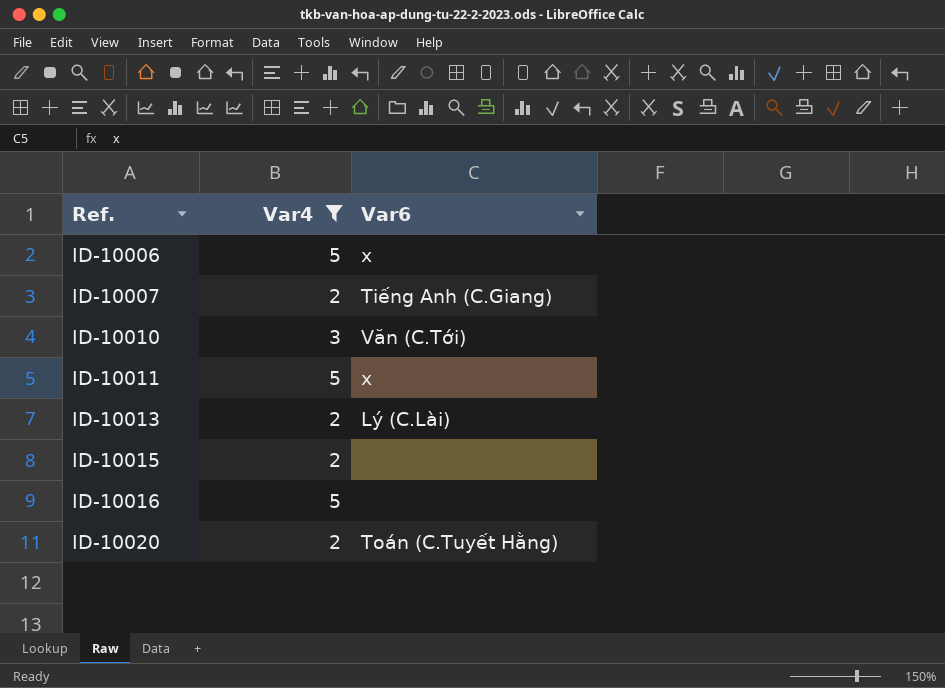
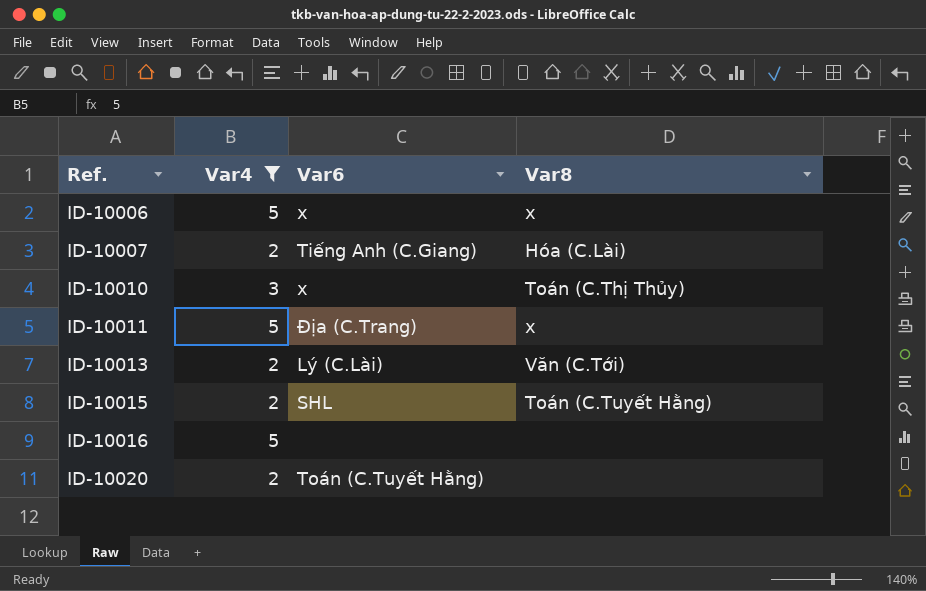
column Var8 | position: none -> 4
ID-10010 | Var6: Văn (C.Tới) -> x
ID-10011 | Var6: x -> Địa (C.Trang)
ID-10015 | Var6: none -> SHL

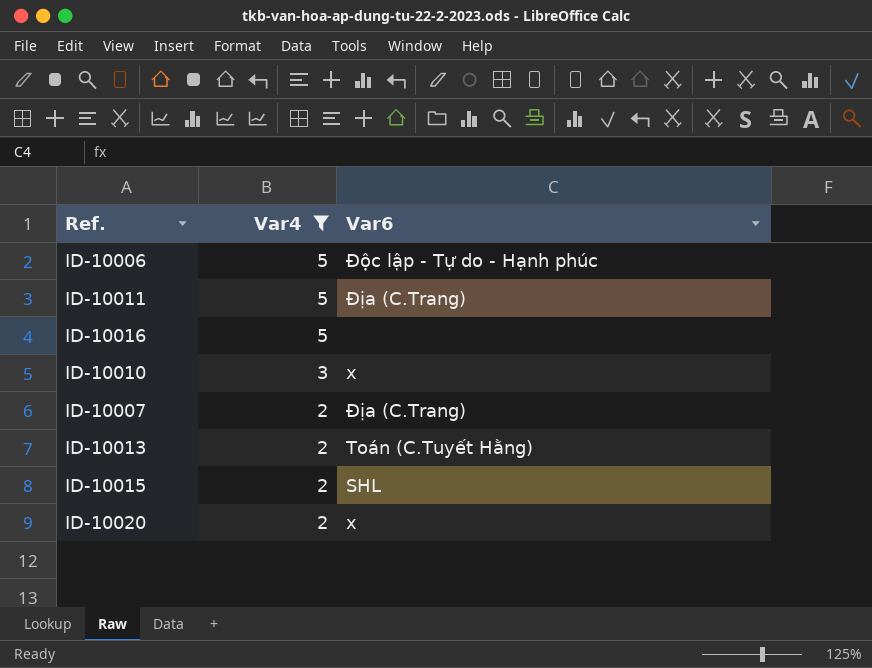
row order: Ref. ascending -> Var4 descending
column Var8 | position: 4 -> none
ID-10006 | Var6: x -> Độc lập - Tự do - Hạnh phúc
ID-10007 | Var6: Tiếng Anh (C.Giang) -> Địa (C.Trang)
ID-10013 | Var6: Lý (C.Lài) -> Toán (C.Tuyết Hằng)
ID-10020 | Var6: Toán (C.Tuyết Hằng) -> x

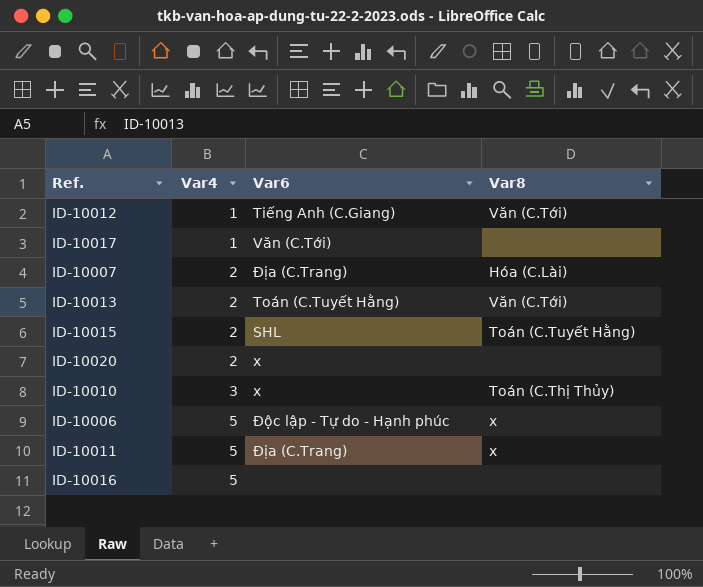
filter: Var4 != 1 -> none
row order: Var4 descending -> Var4 ascending
column Var8 | position: none -> 4

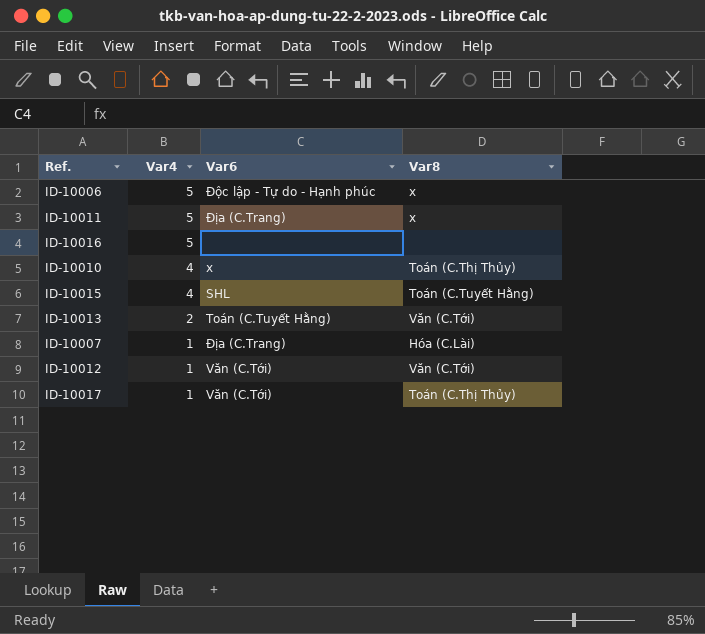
row order: Var4 ascending -> Var4 descending
row ID-10020: 2 | x | none -> none
ID-10010 | Var4: 3 -> 4
ID-10015 | Var4: 2 -> 4
ID-10007 | Var4: 2 -> 1
ID-10012 | Var6: Tiếng Anh (C.Giang) -> Văn (C.Tới)
ID-10017 | Var8: none -> Toán (C.Thị Thủy)

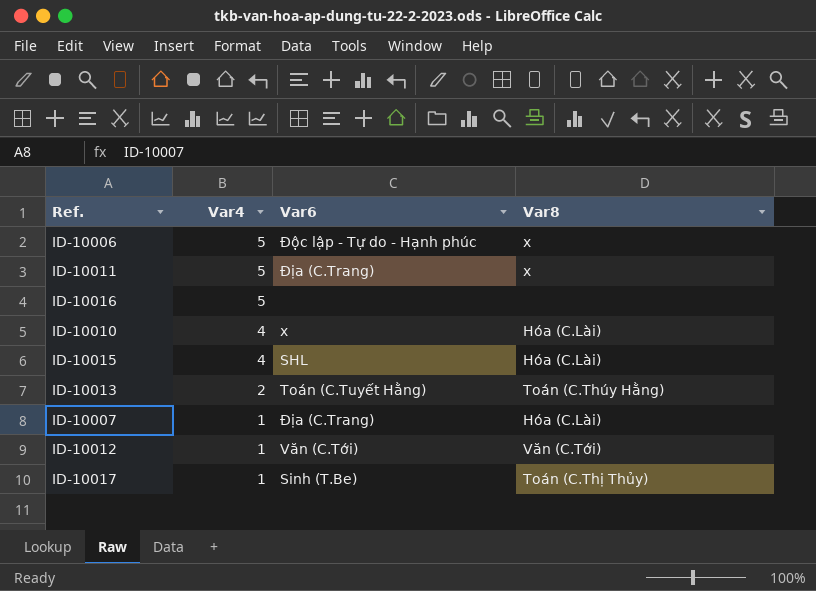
ID-10010 | Var8: Toán (C.Thị Thủy) -> Hóa (C.Lài)
ID-10015 | Var8: Toán (C.Tuyết Hằng) -> Hóa (C.Lài)
ID-10013 | Var8: Văn (C.Tới) -> Toán (C.Thúy Hằng)
ID-10017 | Var6: Văn (C.Tới) -> Sinh (T.Be)

